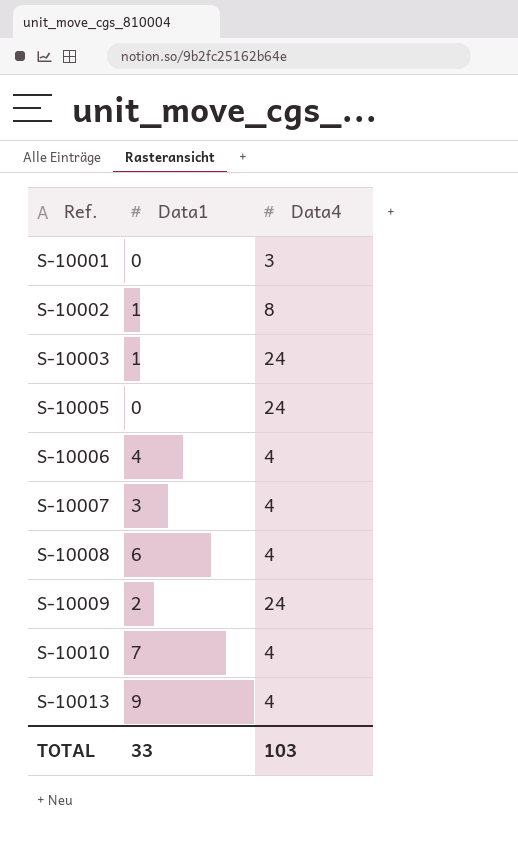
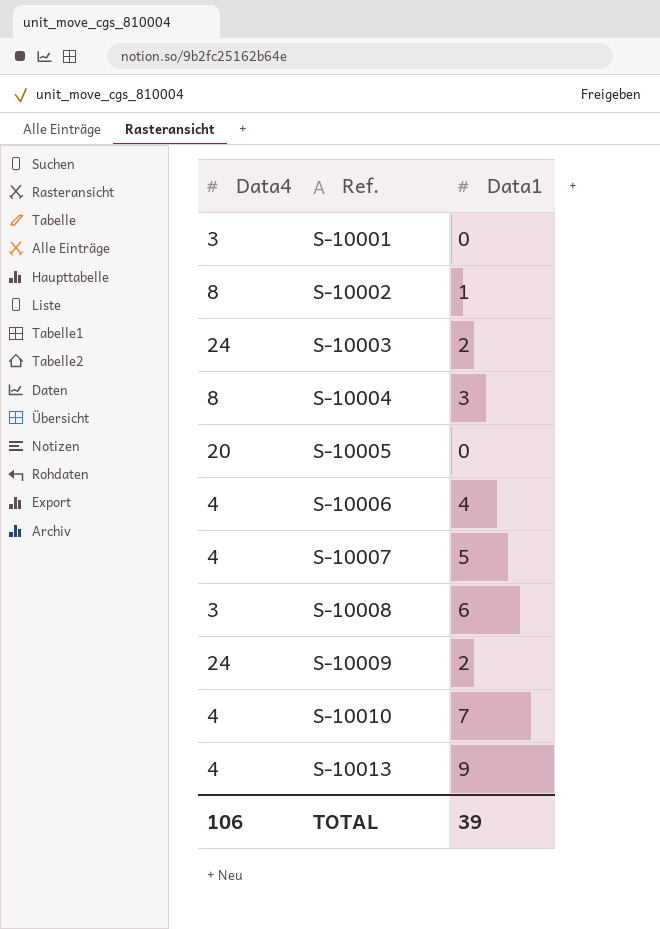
column Data4 | position: 3 -> 1
S-10003 | Data1: 1 -> 2
row S-10004: none -> 8 | 3
S-10005 | Data4: 24 -> 20
S-10007 | Data1: 3 -> 5
S-10008 | Data4: 4 -> 3
TOTAL | Data4: 103 -> 106
TOTAL | Data1: 33 -> 39

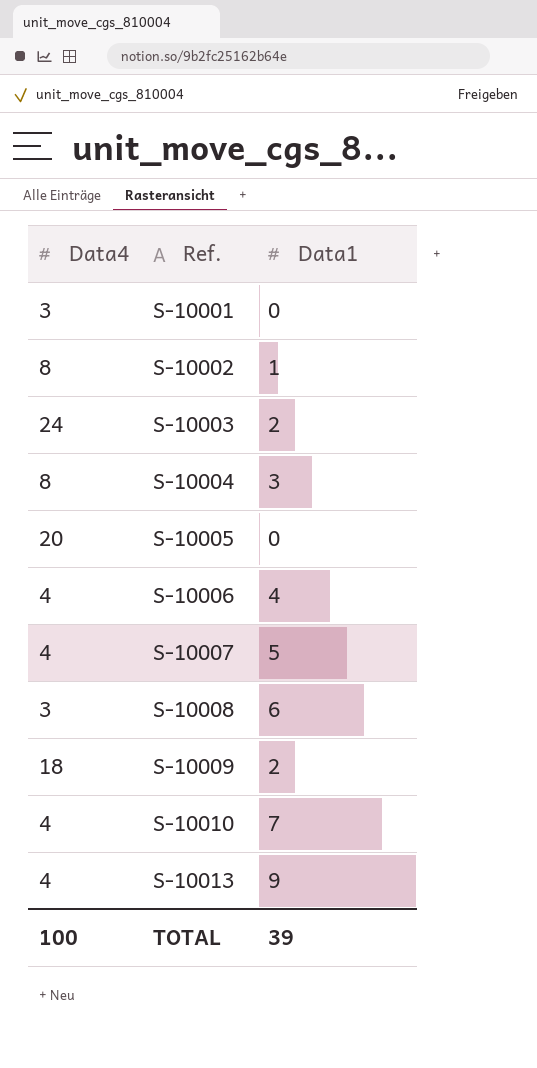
S-10009 | Data4: 24 -> 18
TOTAL | Data4: 106 -> 100

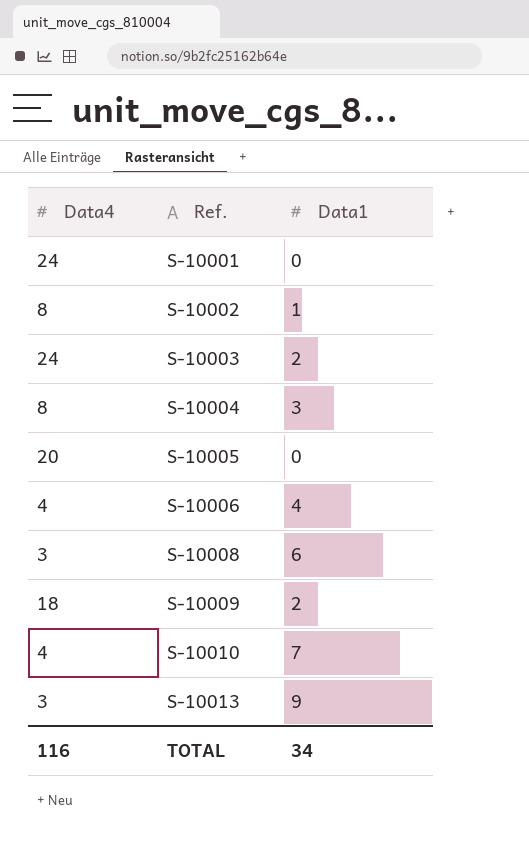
row S-10007: 4 | 5 -> none
S-10001 | Data4: 3 -> 24
S-10013 | Data4: 4 -> 3
TOTAL | Data4: 100 -> 116
TOTAL | Data1: 39 -> 34

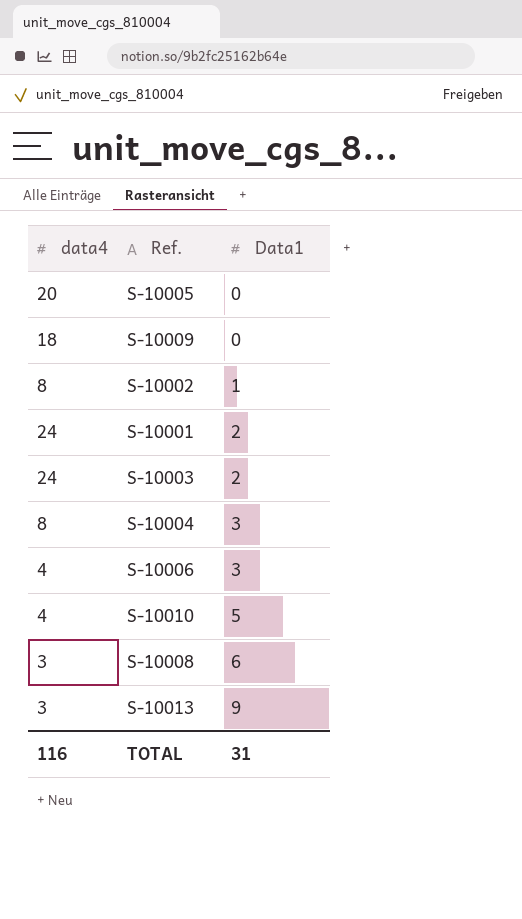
row order: Ref. ascending -> Data1 ascending
column name: Data4 -> data4
S-10009 | Data1: 2 -> 0
S-10001 | Data1: 0 -> 2
S-10006 | Data1: 4 -> 3
S-10010 | Data1: 7 -> 5
TOTAL | Data1: 34 -> 31

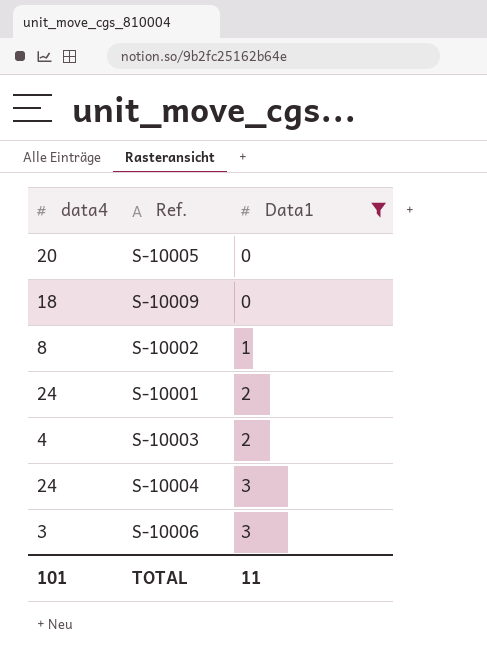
filter: none -> Data1 <= 3
S-10003 | data4: 24 -> 4
S-10004 | data4: 8 -> 24
S-10006 | data4: 4 -> 3
TOTAL | data4: 116 -> 101
TOTAL | Data1: 31 -> 11

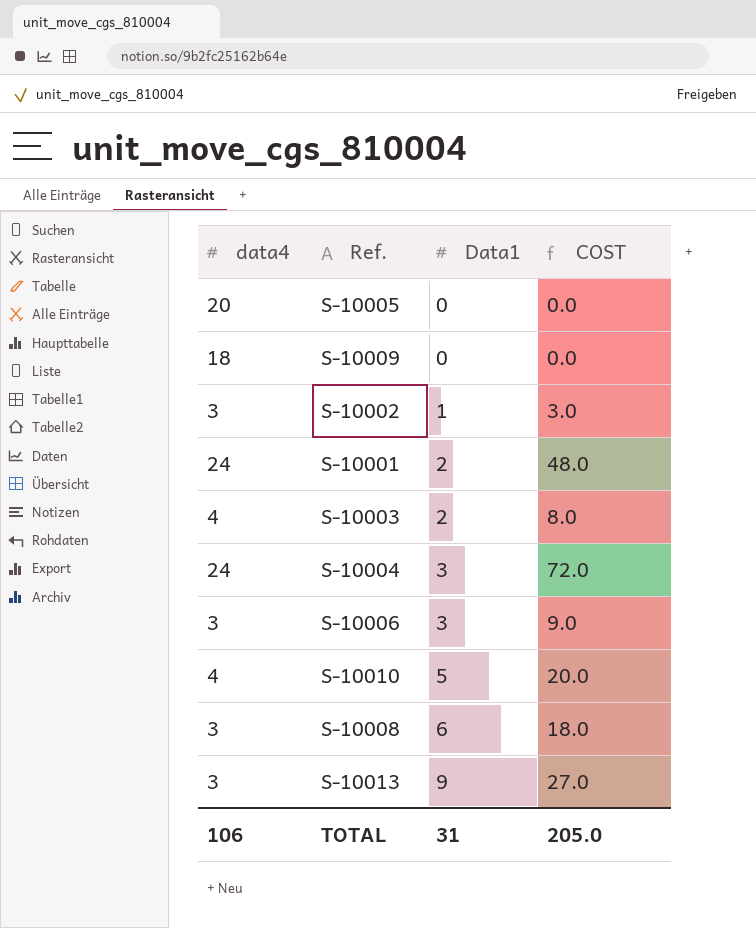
filter: Data1 <= 3 -> none
column COST | formula: none -> [data4] * [Data1]
S-10002 | data4: 8 -> 3
TOTAL | data4: 101 -> 106
TOTAL | Data1: 11 -> 31

